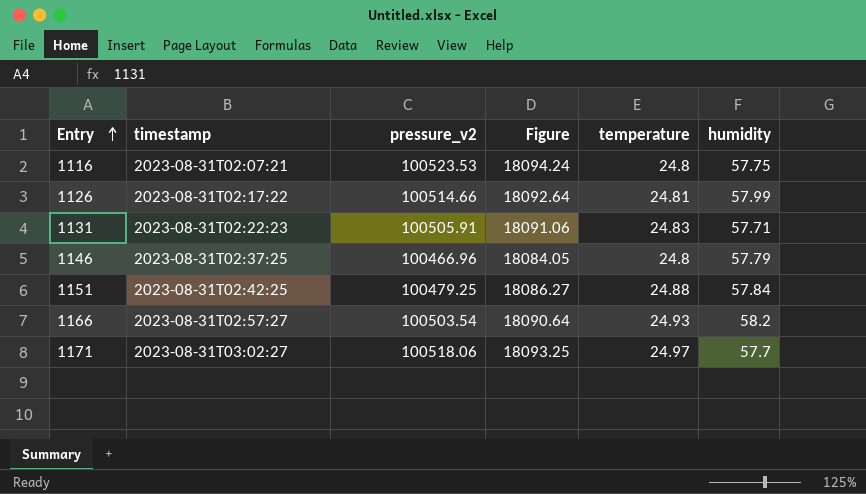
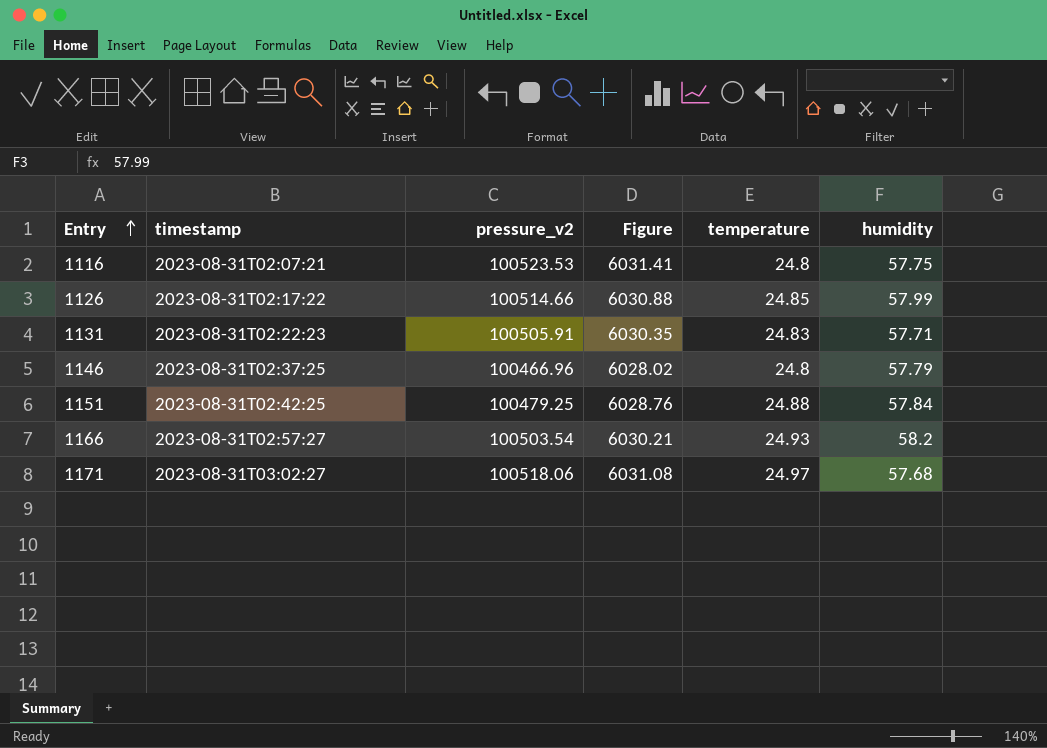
column Figure | formula: [pressure_v2] * 0.18 -> [pressure_v2] * 0.06
1126 | temperature: 24.81 -> 24.85
1171 | humidity: 57.7 -> 57.68

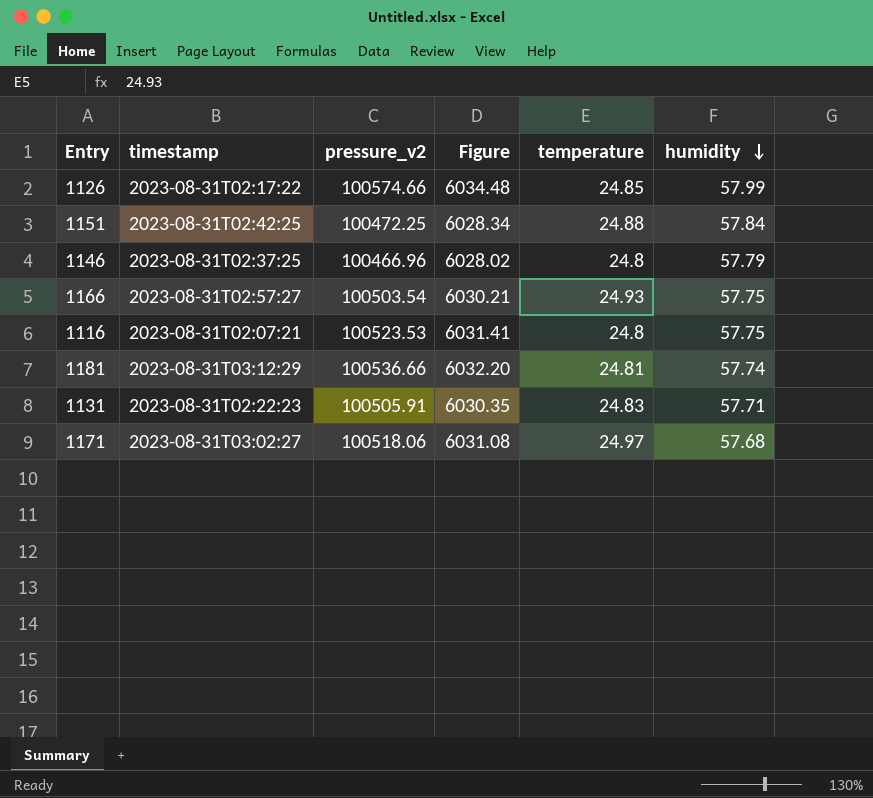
row order: Entry ascending -> humidity descending
1126 | pressure_v2: 100514.66 -> 100574.66
1126 | Figure: 6030.88 -> 6034.48
1151 | pressure_v2: 100479.25 -> 100472.25
1151 | Figure: 6028.76 -> 6028.34
1166 | humidity: 58.2 -> 57.75
row 1181: none -> 2023-08-31T03:12:29 | 100536.66 | 6032.20 | 24.81 | 57.74

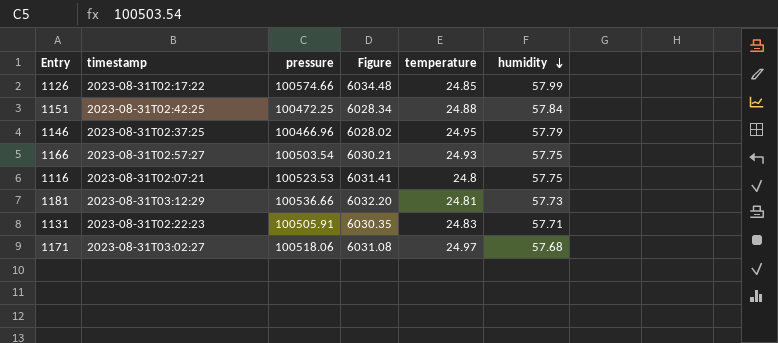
column name: pressure_v2 -> pressure
1146 | temperature: 24.8 -> 24.95
1181 | humidity: 57.74 -> 57.73

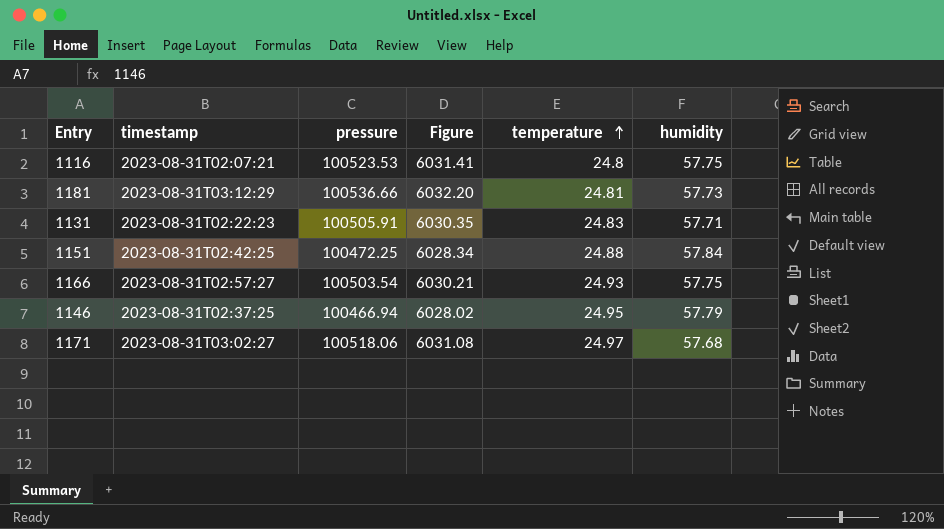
row order: humidity descending -> temperature ascending
row 1126: 2023-08-31T02:17:22 | 100574.66 | 6034.48 | 24.85 | 57.99 -> none
1146 | pressure: 100466.96 -> 100466.94

